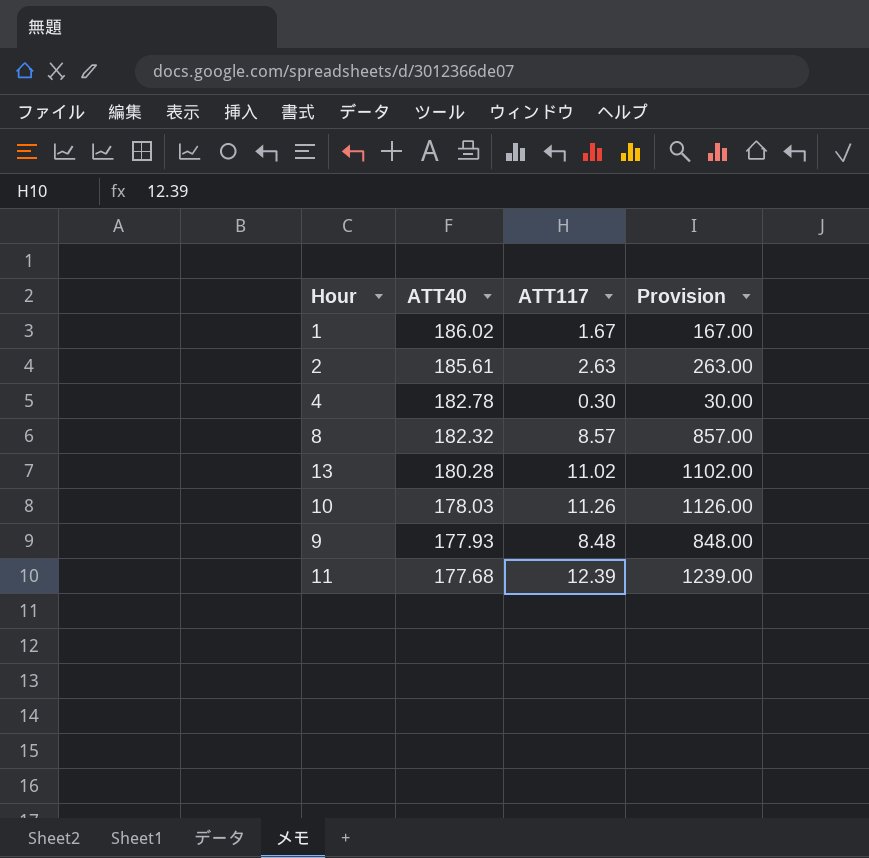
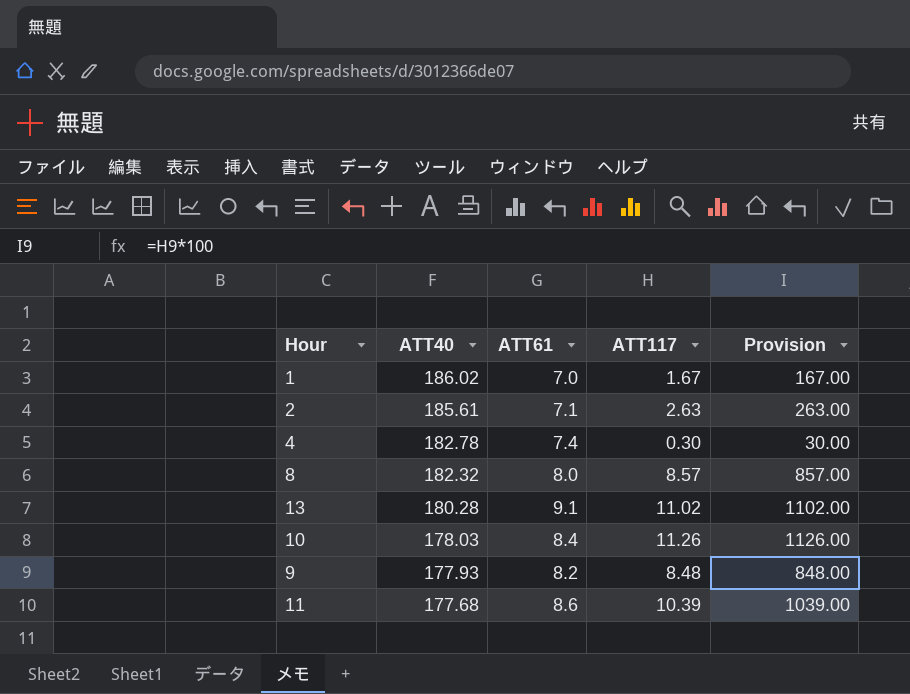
column ATT61 | position: none -> 3
11 | ATT117: 12.39 -> 10.39
11 | Provision: 1239.00 -> 1039.00

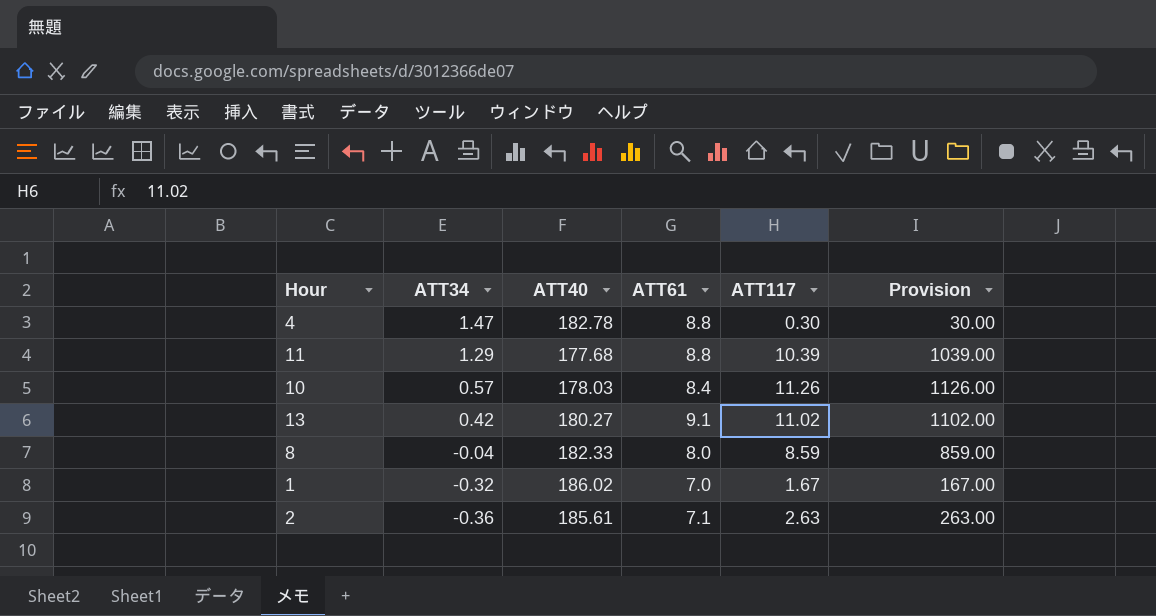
row order: ATT40 descending -> ATT34 descending
column ATT34 | position: none -> 2
row 9: 177.93 | 8.2 | 8.48 | 848.00 -> none
4 | ATT61: 7.4 -> 8.8
11 | ATT61: 8.6 -> 8.8
13 | ATT40: 180.28 -> 180.27
8 | ATT40: 182.32 -> 182.33
8 | ATT117: 8.57 -> 8.59
8 | Provision: 857.00 -> 859.00

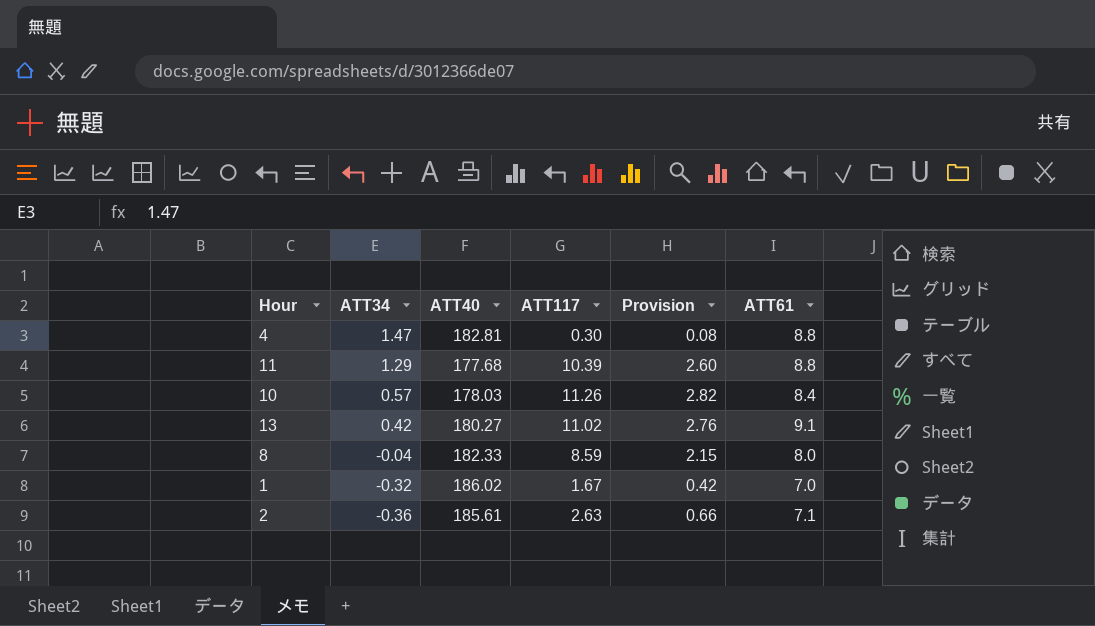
column Provision | formula: [ATT117] * 100 -> [ATT117] * 0.25
column ATT61 | position: 4 -> 6
4 | ATT40: 182.78 -> 182.81

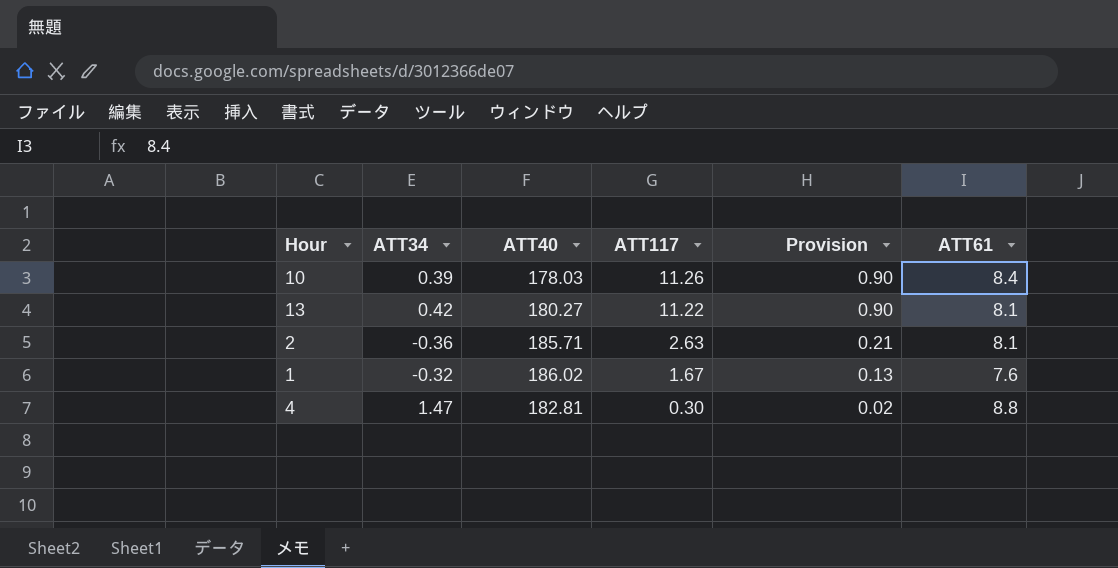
row order: ATT34 descending -> ATT117 descending
column Provision | formula: [ATT117] * 0.25 -> [ATT117] * 0.08
row 11: 1.29 | 177.68 | 10.39 | 2.60 | 8.8 -> none
row 8: -0.04 | 182.33 | 8.59 | 2.15 | 8.0 -> none
10 | ATT34: 0.57 -> 0.39
13 | ATT117: 11.02 -> 11.22
13 | ATT61: 9.1 -> 8.1
2 | ATT40: 185.61 -> 185.71
2 | ATT61: 7.1 -> 8.1
1 | ATT61: 7.0 -> 7.6

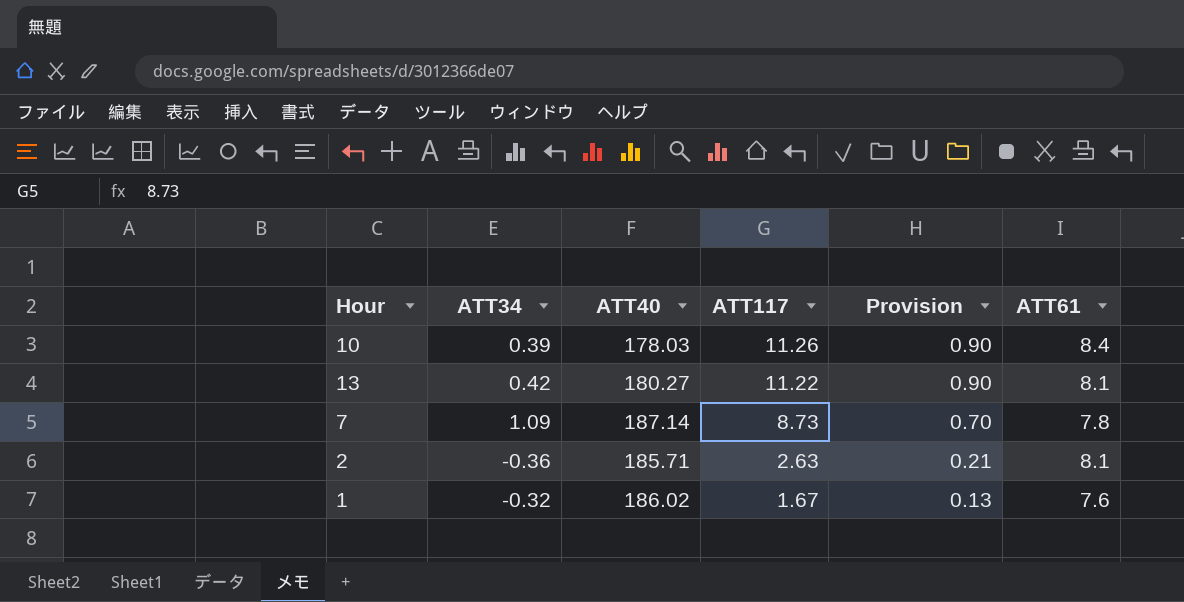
row 4: 1.47 | 182.81 | 0.30 | 0.02 | 8.8 -> none
row 7: none -> 1.09 | 187.14 | 8.73 | 0.70 | 7.8

